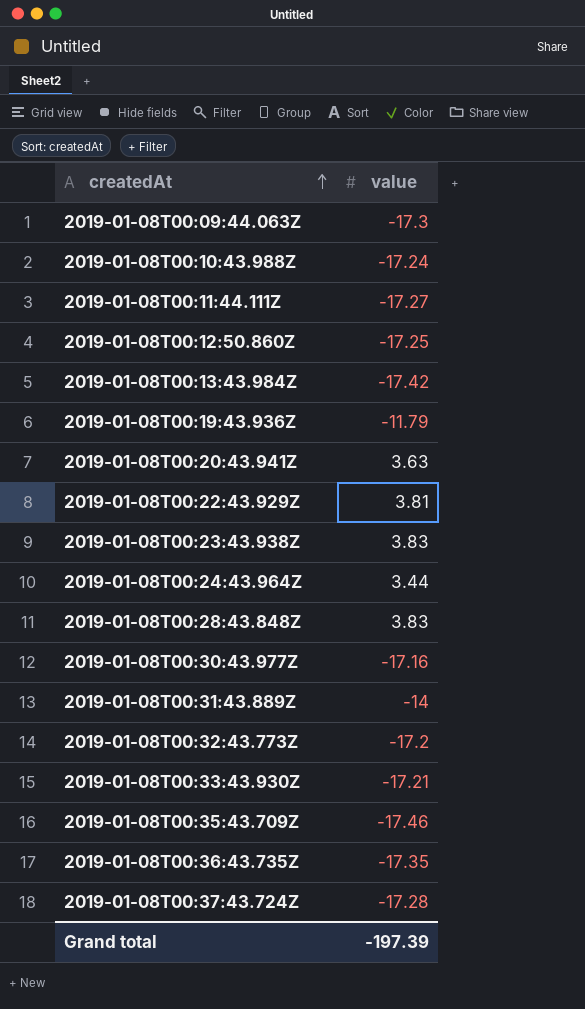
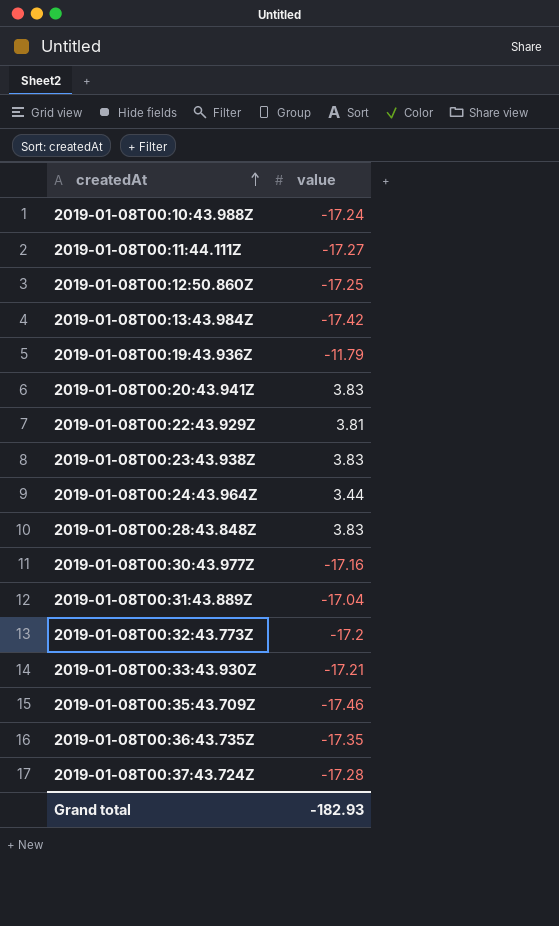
row 2019-01-08T00:09:44.063Z: -17.3 -> none
2019-01-08T00:20:43.941Z | value: 3.63 -> 3.83
2019-01-08T00:31:43.889Z | value: -14 -> -17.04
Grand total | value: -197.39 -> -182.93

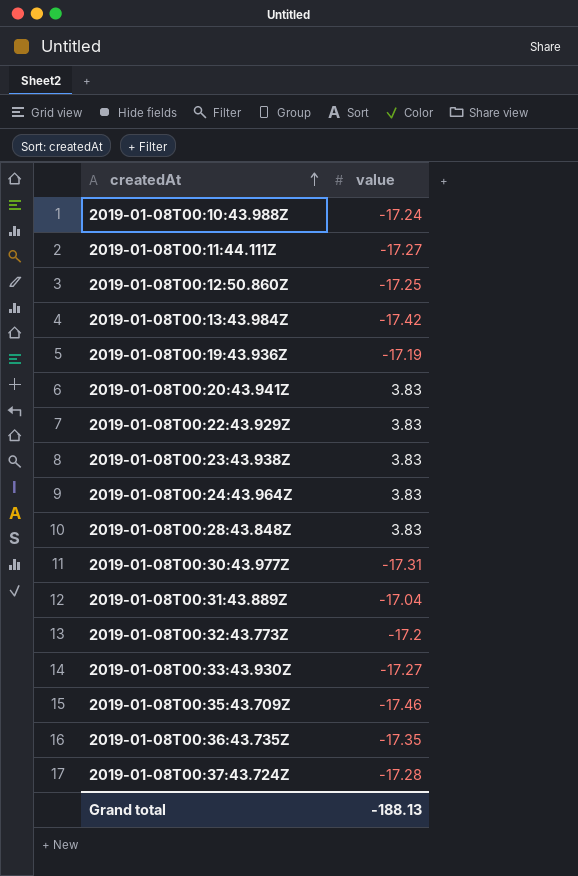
2019-01-08T00:19:43.936Z | value: -11.79 -> -17.19
2019-01-08T00:22:43.929Z | value: 3.81 -> 3.83
2019-01-08T00:24:43.964Z | value: 3.44 -> 3.83
2019-01-08T00:30:43.977Z | value: -17.16 -> -17.31
2019-01-08T00:33:43.930Z | value: -17.21 -> -17.27
Grand total | value: -182.93 -> -188.13

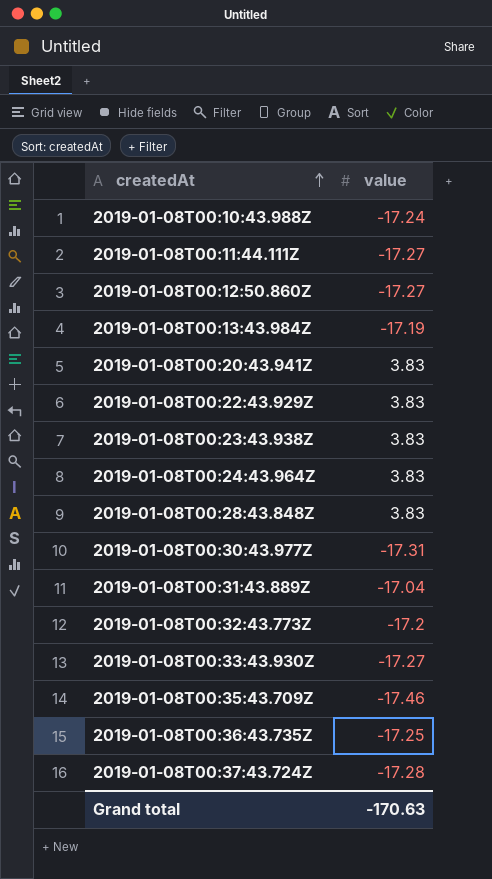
row 2019-01-08T00:19:43.936Z: -17.19 -> none
2019-01-08T00:12:50.860Z | value: -17.25 -> -17.27
2019-01-08T00:13:43.984Z | value: -17.42 -> -17.19
2019-01-08T00:36:43.735Z | value: -17.35 -> -17.25
Grand total | value: -188.13 -> -170.63

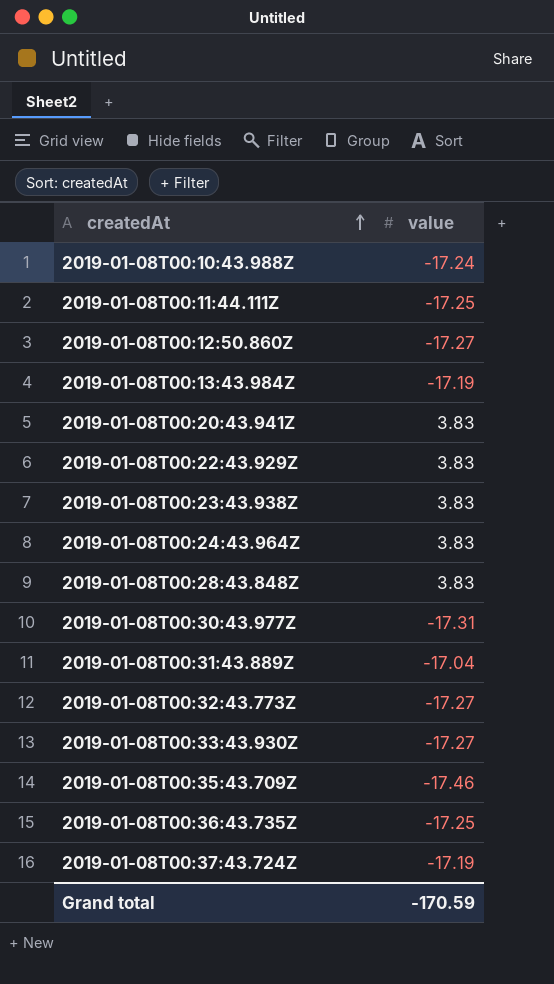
2019-01-08T00:11:44.111Z | value: -17.27 -> -17.25
2019-01-08T00:32:43.773Z | value: -17.2 -> -17.27
2019-01-08T00:37:43.724Z | value: -17.28 -> -17.19
Grand total | value: -170.63 -> -170.59

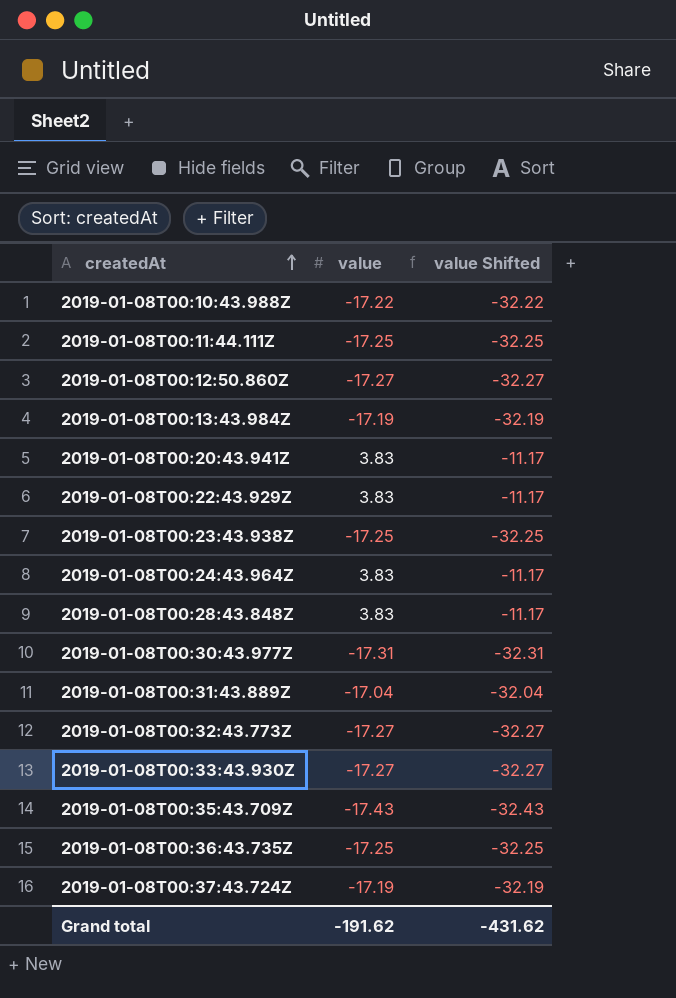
column value Shifted | formula: none -> [value] - 15
2019-01-08T00:10:43.988Z | value: -17.24 -> -17.22
2019-01-08T00:23:43.938Z | value: 3.83 -> -17.25
2019-01-08T00:35:43.709Z | value: -17.46 -> -17.43
Grand total | value: -170.59 -> -191.62

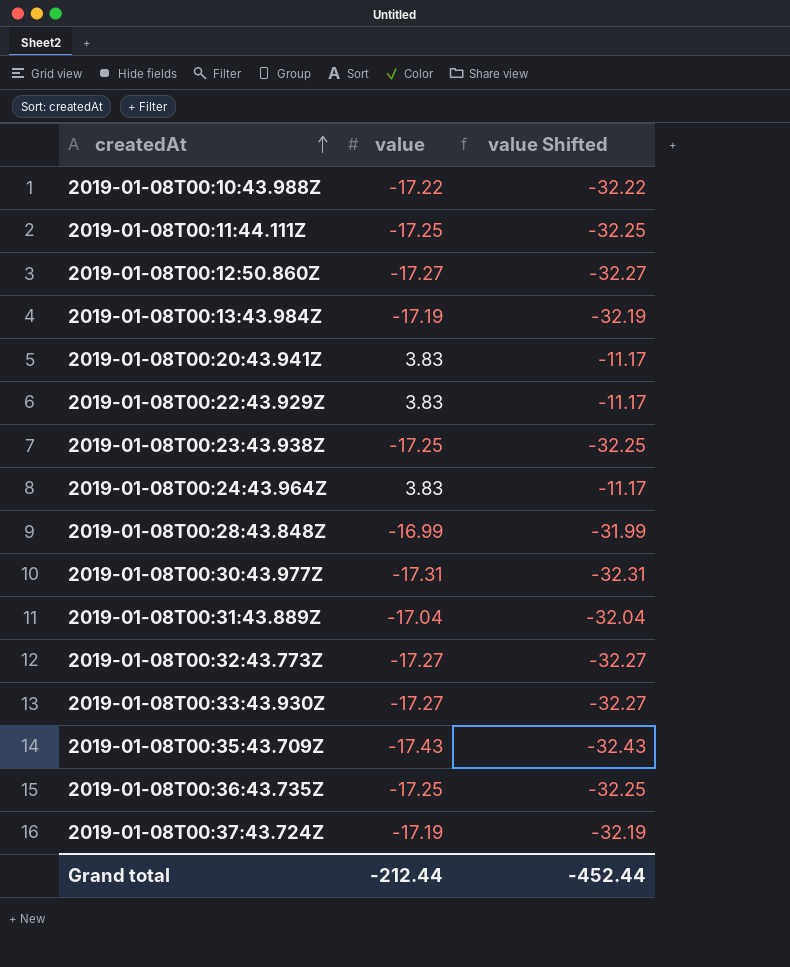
2019-01-08T00:28:43.848Z | value: 3.83 -> -16.99
2019-01-08T00:28:43.848Z | value Shifted: -11.17 -> -31.99
Grand total | value: -191.62 -> -212.44
Grand total | value Shifted: -431.62 -> -452.44

